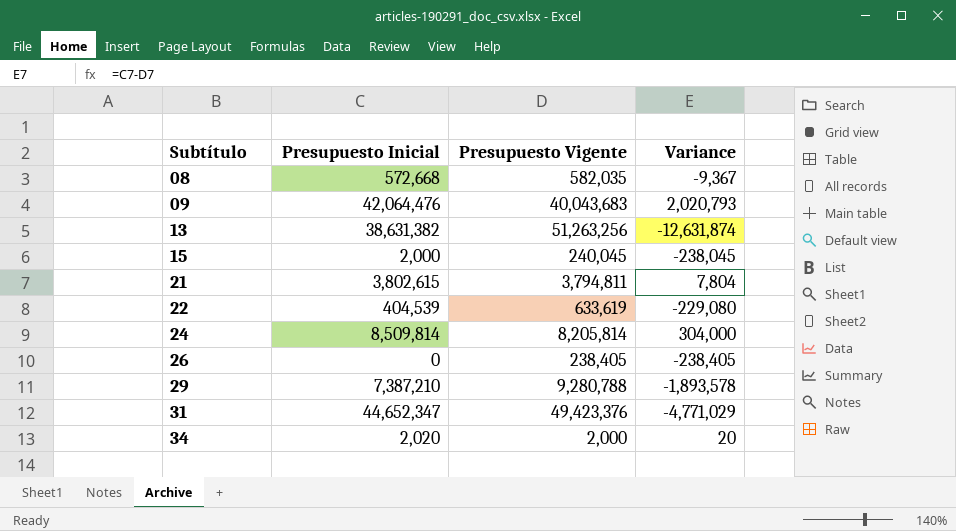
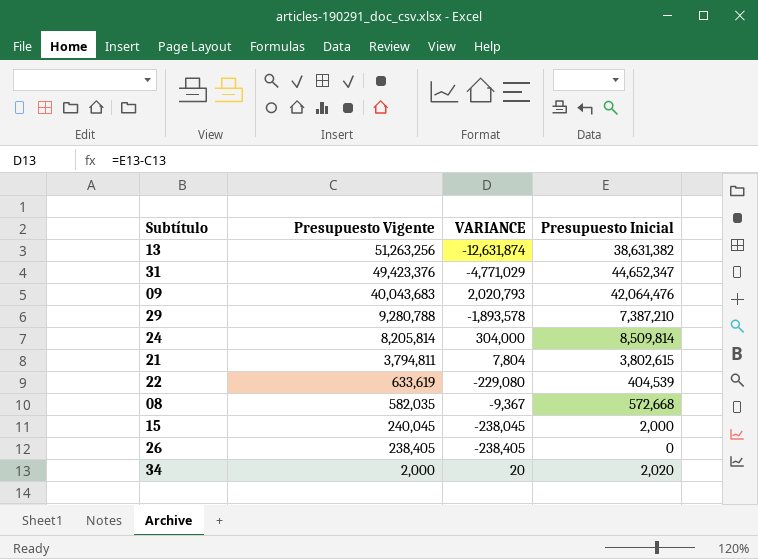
row order: Subtítulo ascending -> Presupuesto Vigente descending
column name: Variance -> VARIANCE
column Presupuesto Inicial | position: 2 -> 4

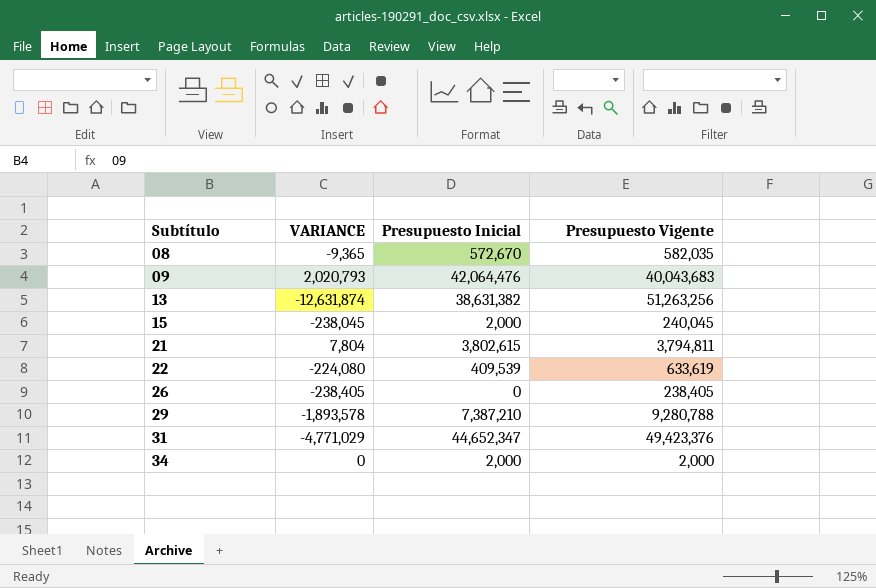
row order: Presupuesto Vigente descending -> Subtítulo ascending
column Presupuesto Vigente | position: 2 -> 4
row 24: 8,205,814 | 304,000 | 8,509,814 -> none
08 | VARIANCE: -9,367 -> -9,365
08 | Presupuesto Inicial: 572,668 -> 572,670
22 | VARIANCE: -229,080 -> -224,080
22 | Presupuesto Inicial: 404,539 -> 409,539
34 | VARIANCE: 20 -> 0
34 | Presupuesto Inicial: 2,020 -> 2,000

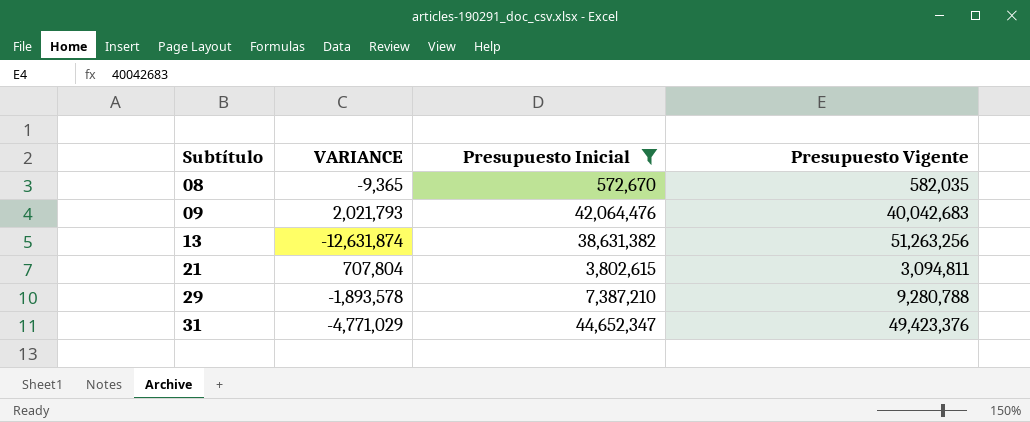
filter: none -> Presupuesto Inicial >= 572,670
09 | VARIANCE: 2,020,793 -> 2,021,793
09 | Presupuesto Vigente: 40,043,683 -> 40,042,683
21 | VARIANCE: 7,804 -> 707,804
21 | Presupuesto Vigente: 3,794,811 -> 3,094,811

